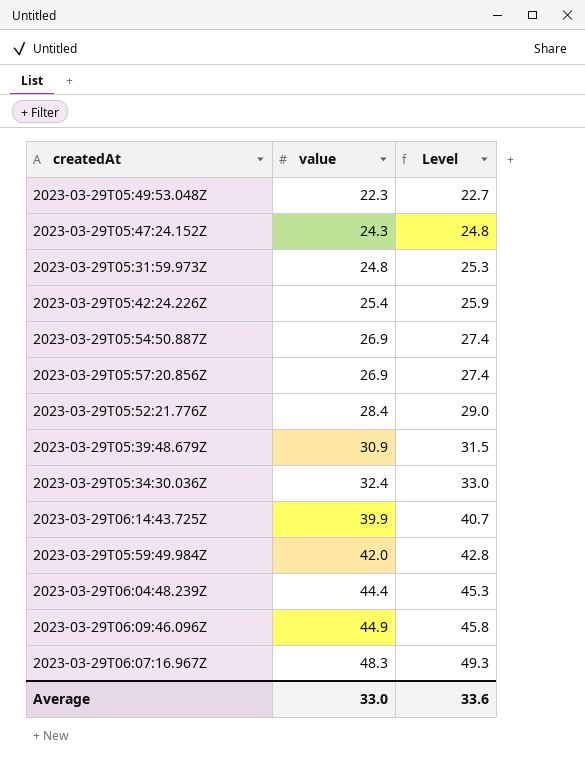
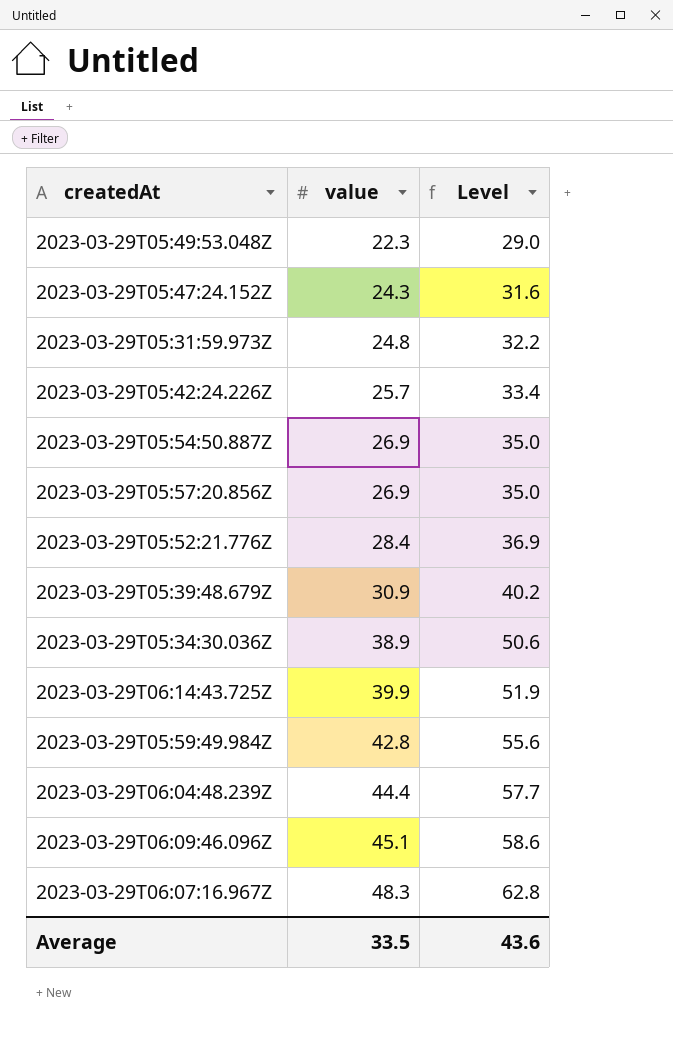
column Level | formula: [value] * 1.02 -> [value] * 1.3
2023-03-29T05:42:24.226Z | value: 25.4 -> 25.7
2023-03-29T05:34:30.036Z | value: 32.4 -> 38.9
2023-03-29T05:59:49.984Z | value: 42.0 -> 42.8
2023-03-29T06:09:46.096Z | value: 44.9 -> 45.1
Average | value: 33.0 -> 33.5
Average | Level: 33.6 -> 43.6

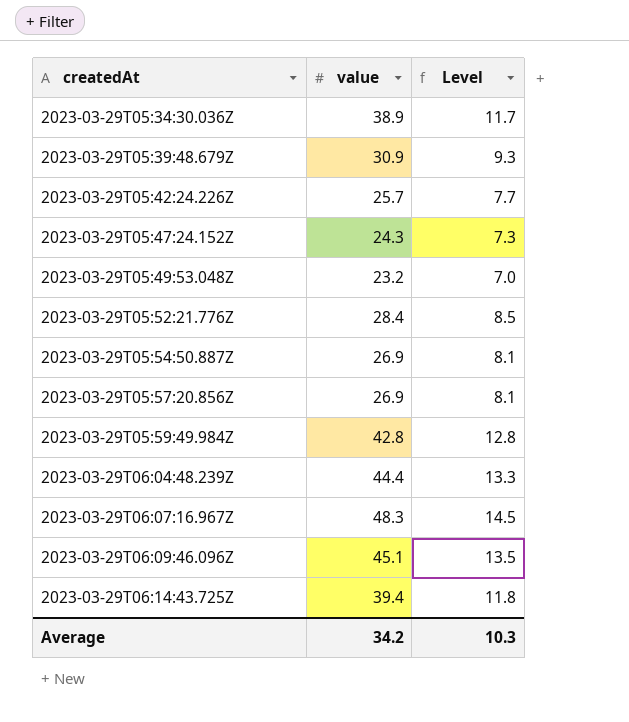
row order: value ascending -> createdAt ascending
column Level | formula: [value] * 1.3 -> [value] * 0.3
row 2023-03-29T05:31:59.973Z: 24.8 | 32.2 -> none
2023-03-29T05:49:53.048Z | value: 22.3 -> 23.2
2023-03-29T06:14:43.725Z | value: 39.9 -> 39.4
Average | value: 33.5 -> 34.2
Average | Level: 43.6 -> 10.3

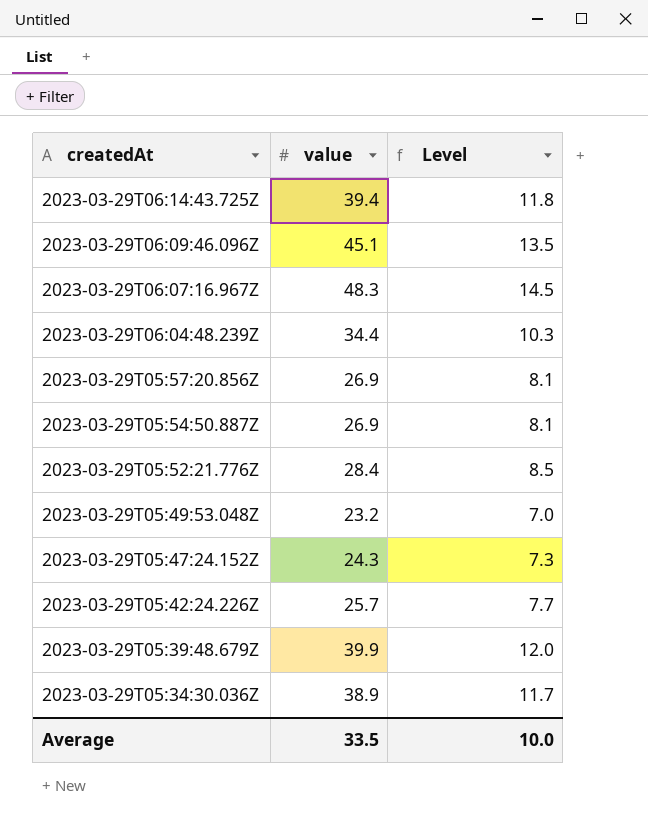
row order: createdAt ascending -> createdAt descending
row 2023-03-29T05:59:49.984Z: 42.8 | 12.8 -> none
2023-03-29T06:04:48.239Z | value: 44.4 -> 34.4
2023-03-29T06:04:48.239Z | Level: 13.3 -> 10.3
2023-03-29T05:39:48.679Z | value: 30.9 -> 39.9
2023-03-29T05:39:48.679Z | Level: 9.3 -> 12.0
Average | value: 34.2 -> 33.5
Average | Level: 10.3 -> 10.0

